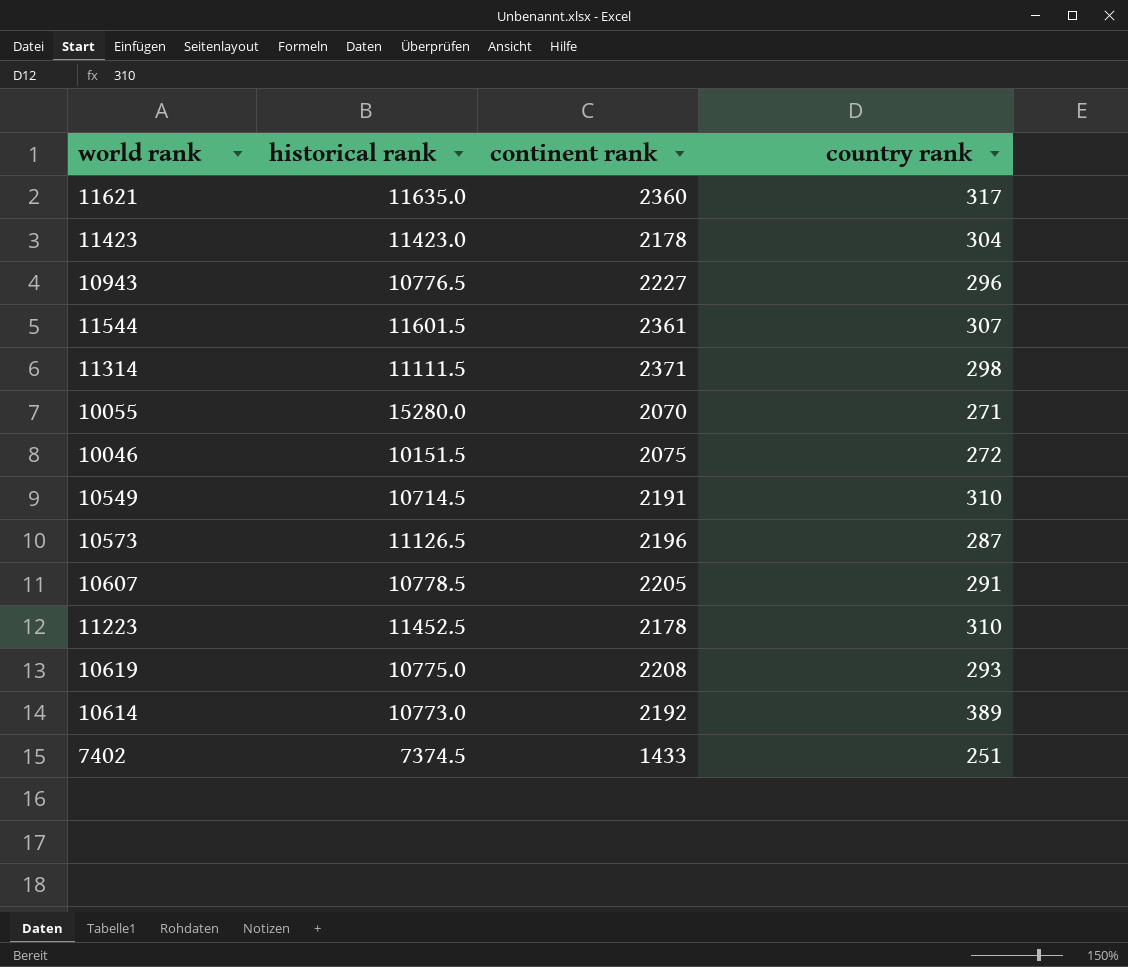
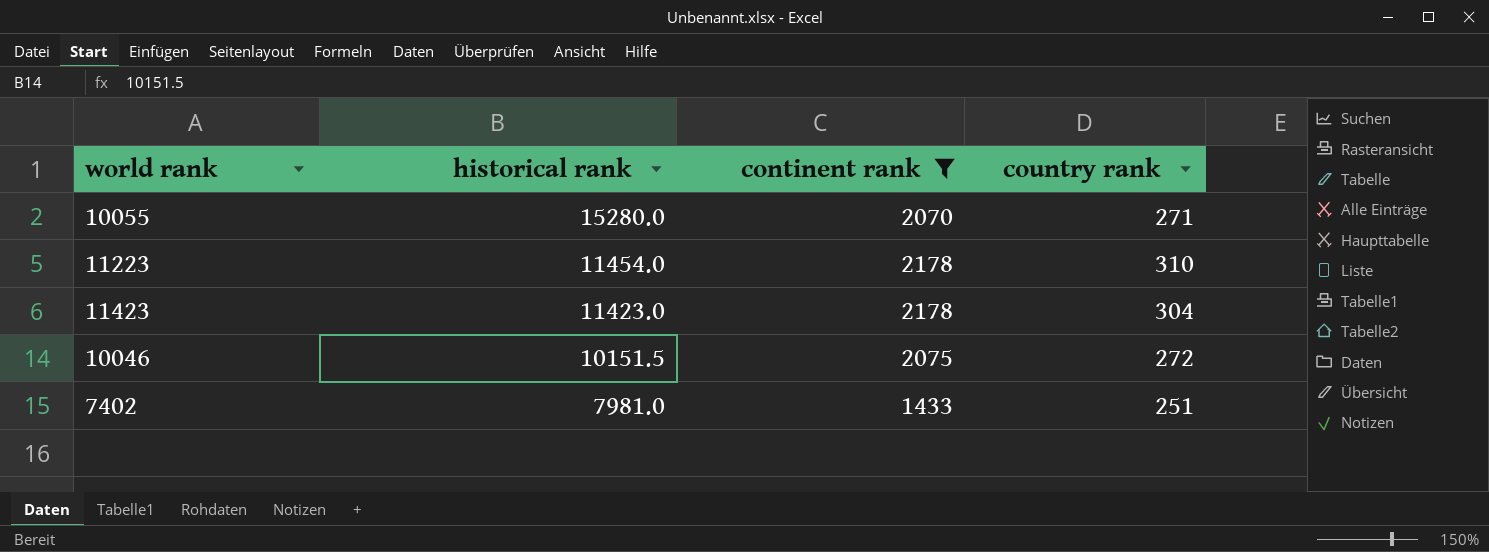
filter: none -> continent rank <= 2178
row order: none -> historical rank descending
11223 | historical rank: 11452.5 -> 11454.0
7402 | historical rank: 7374.5 -> 7981.0

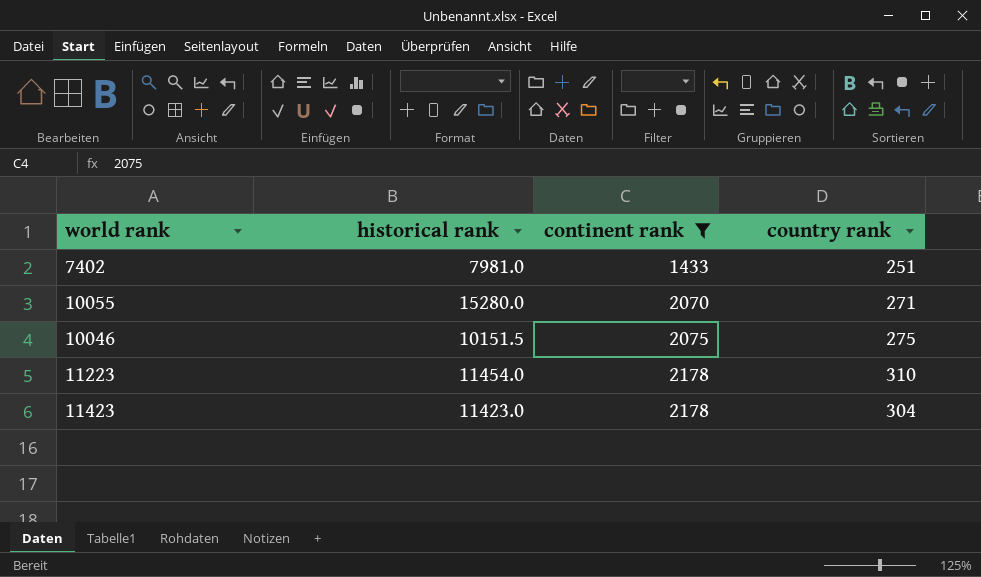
row order: historical rank descending -> continent rank ascending
10046 | country rank: 272 -> 275

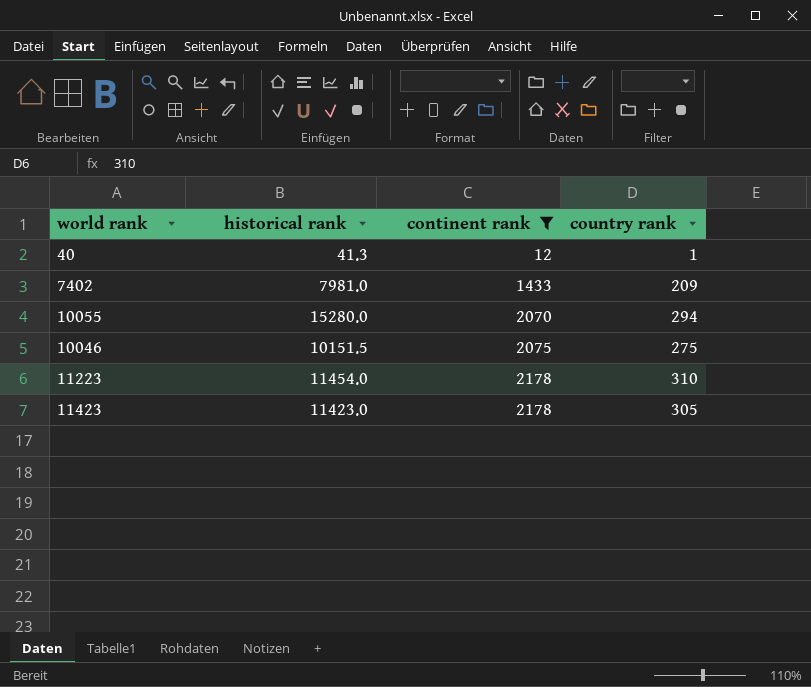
row 40: none -> 41.3 | 12 | 1
7402 | country rank: 251 -> 209
10055 | country rank: 271 -> 294
11423 | country rank: 304 -> 305

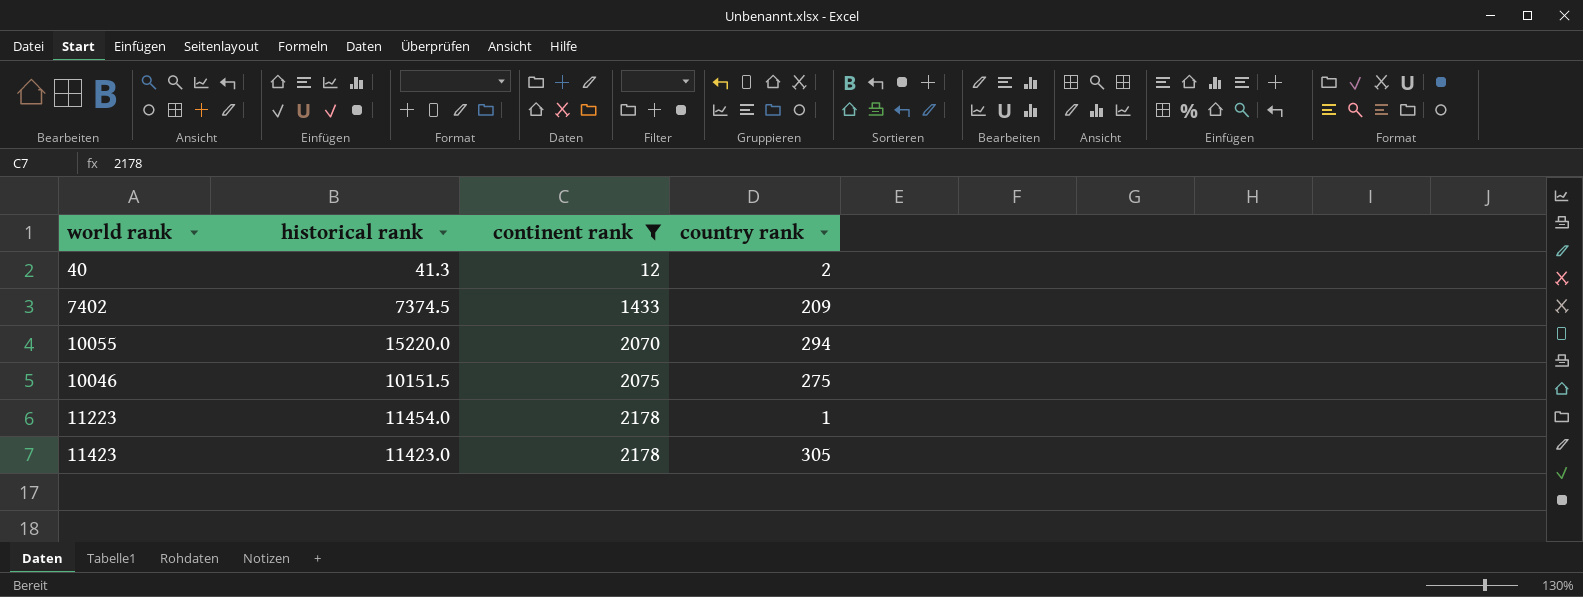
40 | country rank: 1 -> 2
7402 | historical rank: 7981.0 -> 7374.5
10055 | historical rank: 15280.0 -> 15220.0
11223 | country rank: 310 -> 1

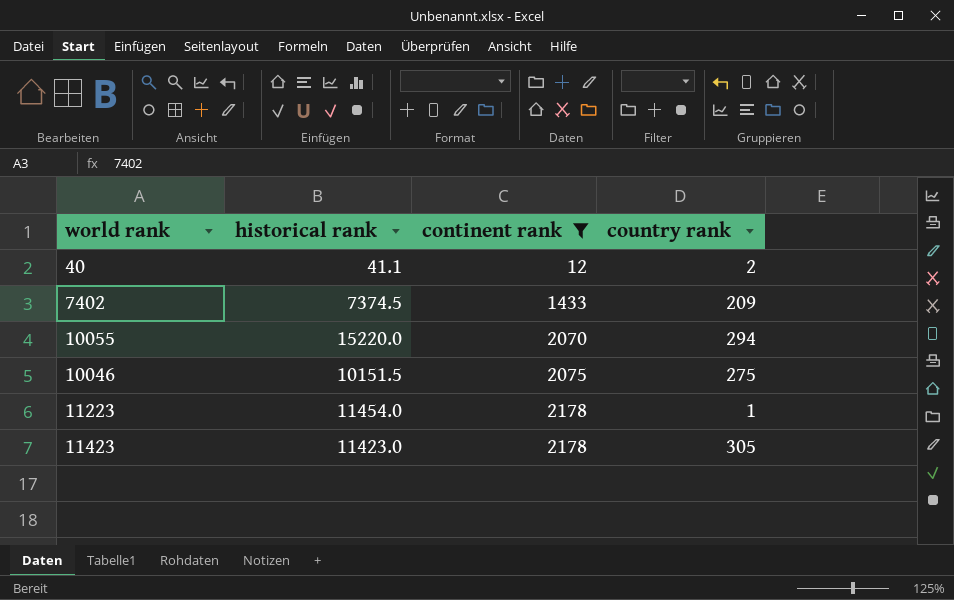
40 | historical rank: 41.3 -> 41.1

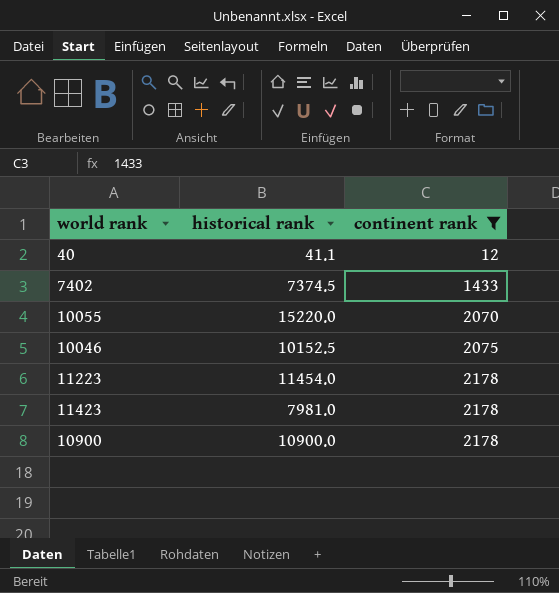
column country rank | position: 4 -> none
10046 | historical rank: 10151.5 -> 10152.5
11423 | historical rank: 11423.0 -> 7981.0
row 10900: none -> 10900.0 | 2178

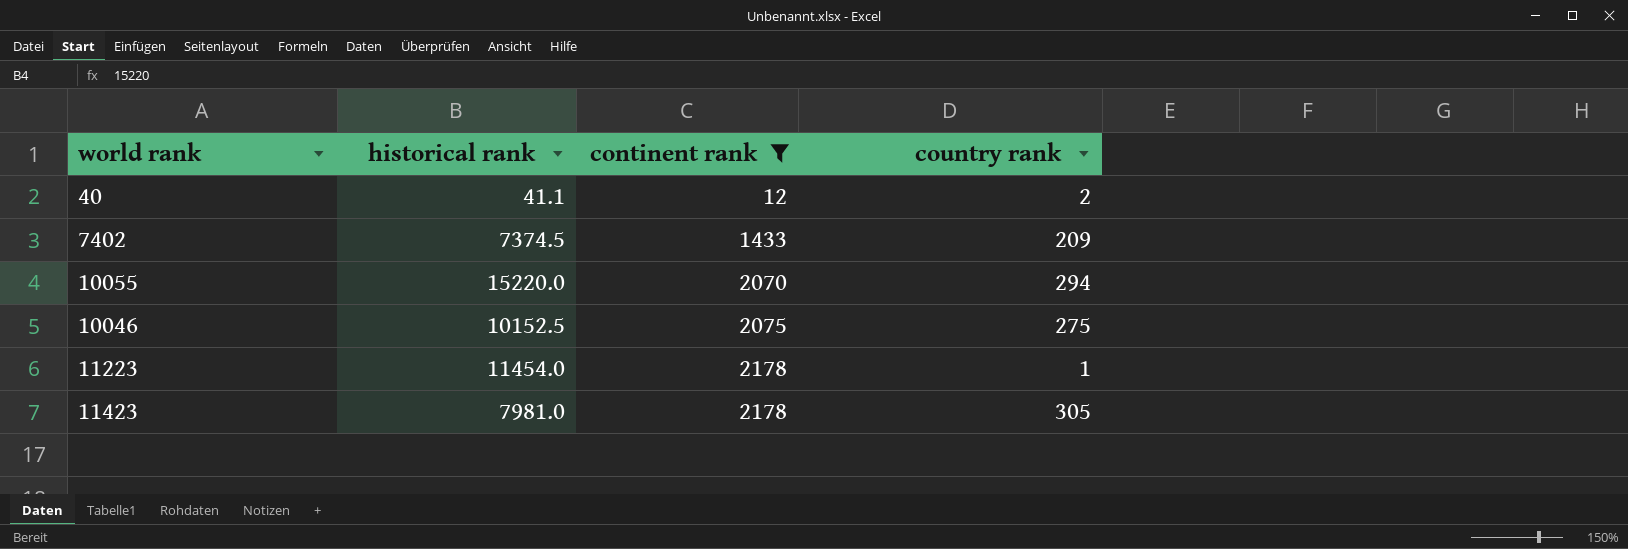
column country rank | position: none -> 4
row 10900: 10900.0 | 2178 -> none

